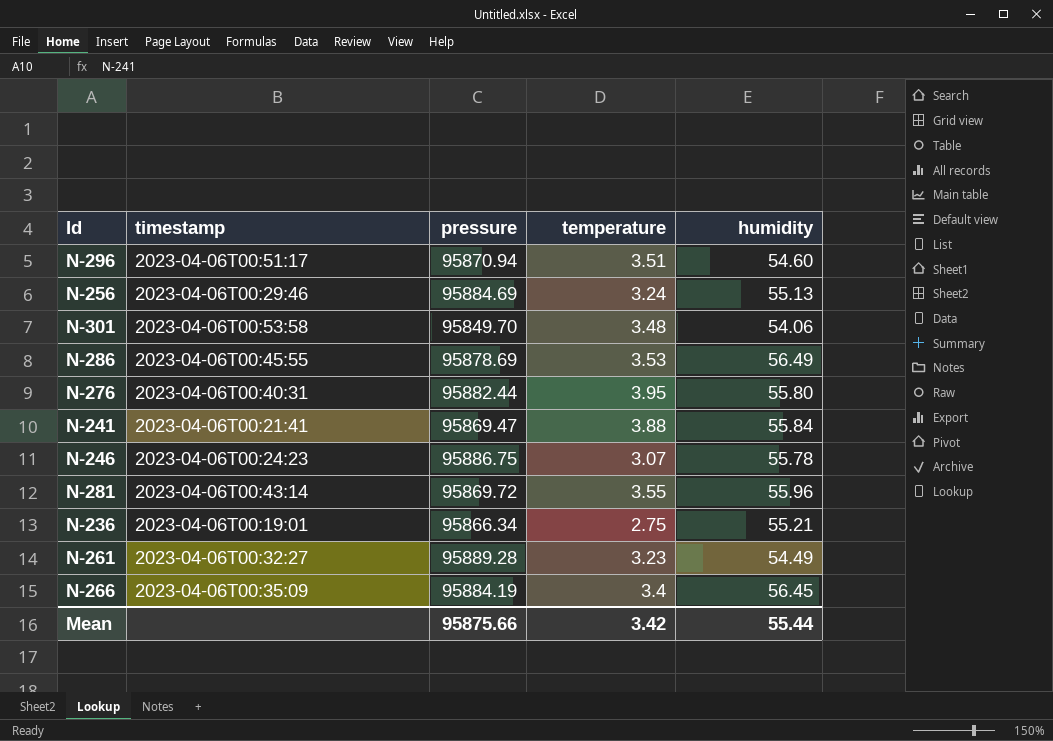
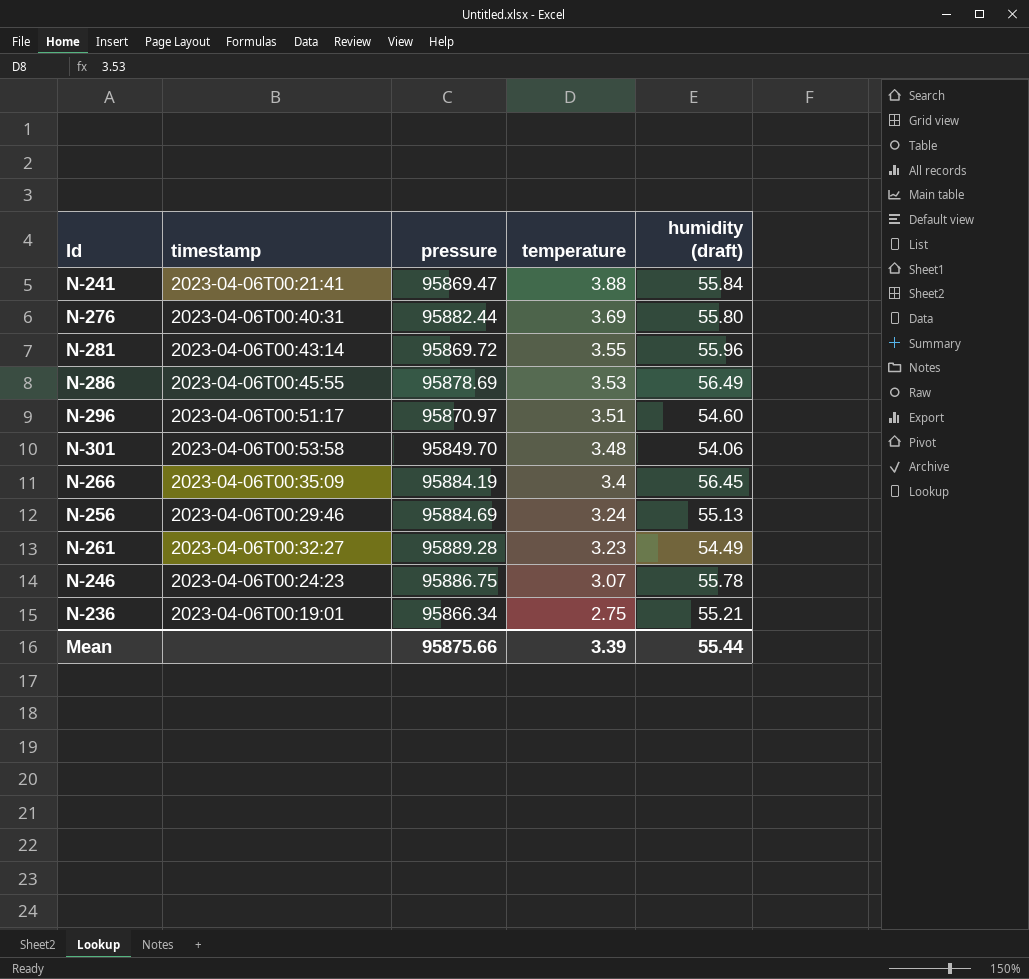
row order: none -> temperature descending
column name: humidity -> humidity (draft)
N-276 | temperature: 3.95 -> 3.69
N-296 | pressure: 95870.94 -> 95870.97
Mean | temperature: 3.42 -> 3.39

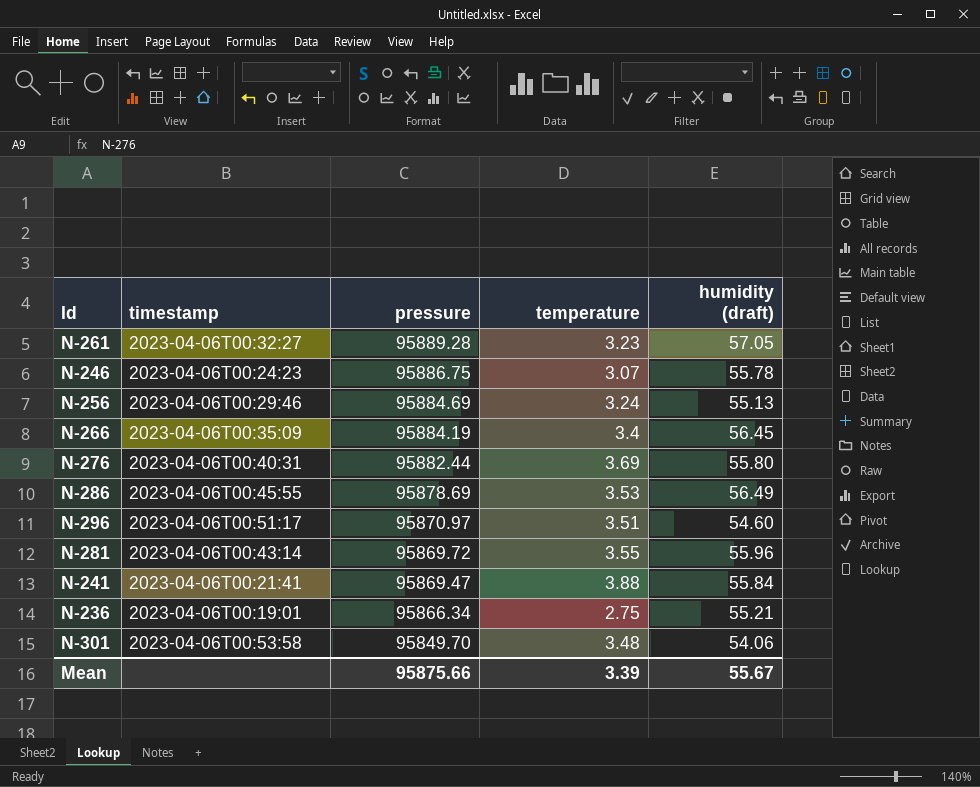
row order: temperature descending -> pressure descending
N-261 | humidity (draft): 54.49 -> 57.05
Mean | humidity (draft): 55.44 -> 55.67

